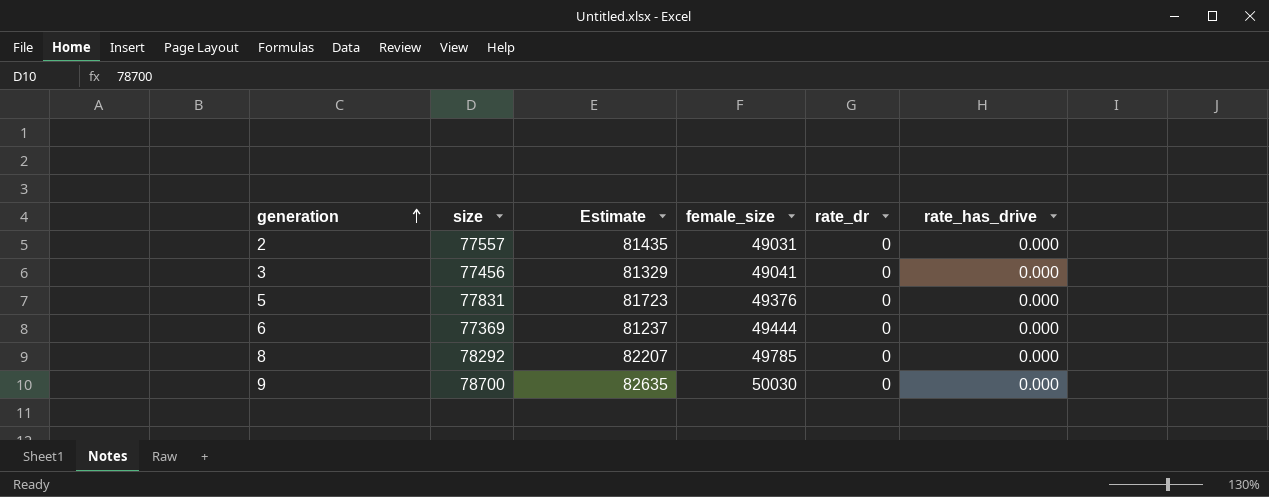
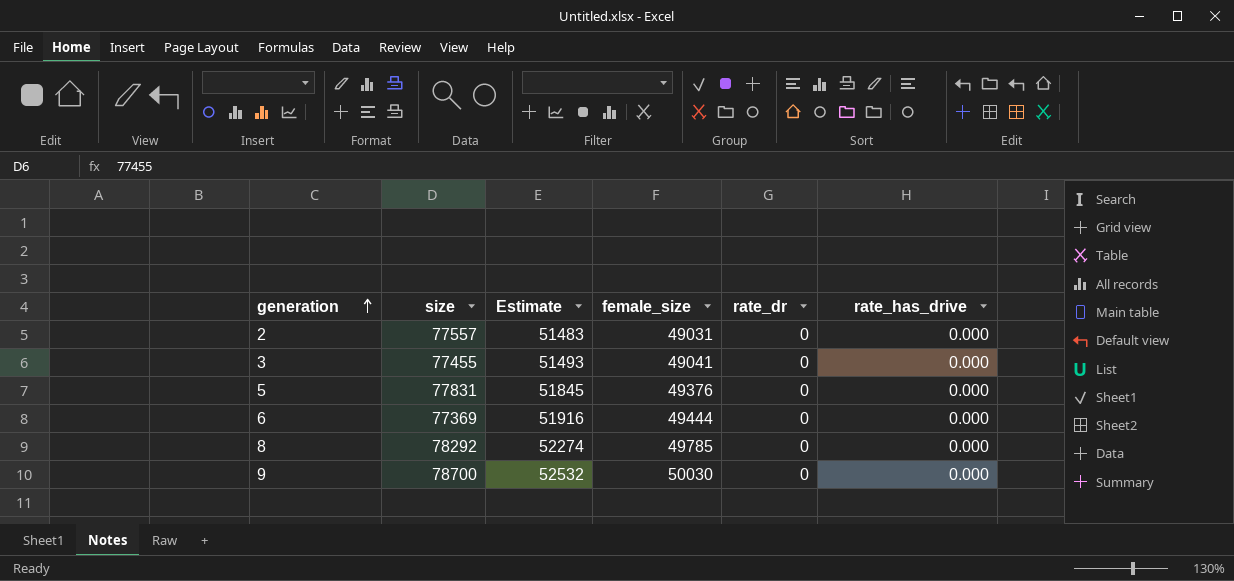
column Estimate | formula: [size] * 1.05 -> [female_size] * 1.05
3 | size: 77456 -> 77455

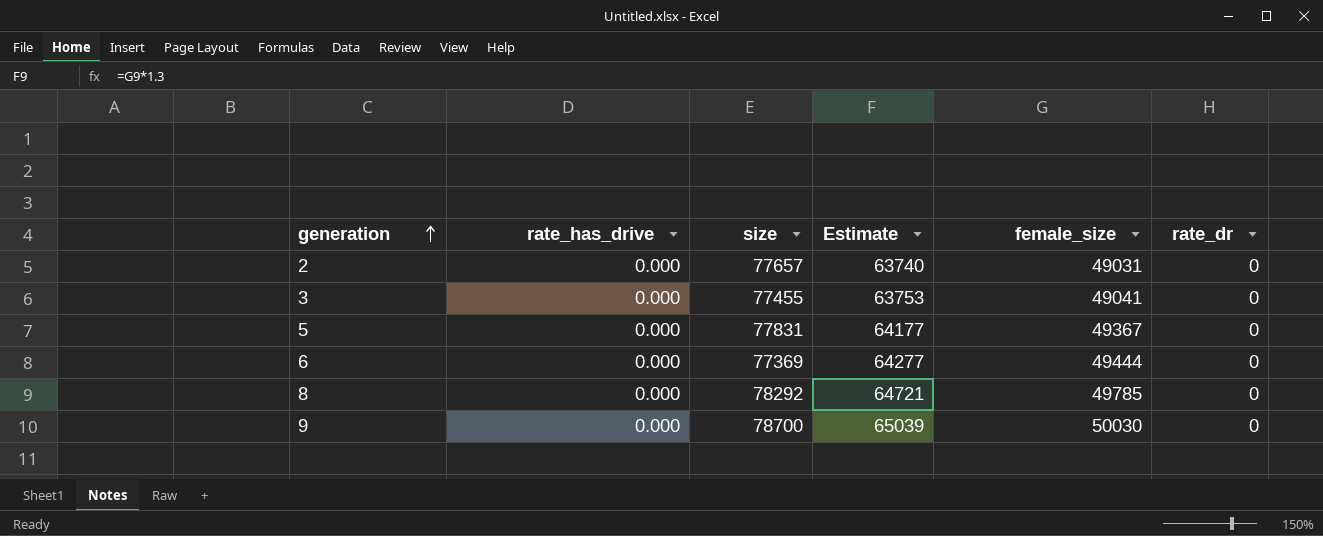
column rate_has_drive | position: 6 -> 2
column Estimate | formula: [female_size] * 1.05 -> [female_size] * 1.3
2 | size: 77557 -> 77657
5 | female_size: 49376 -> 49367

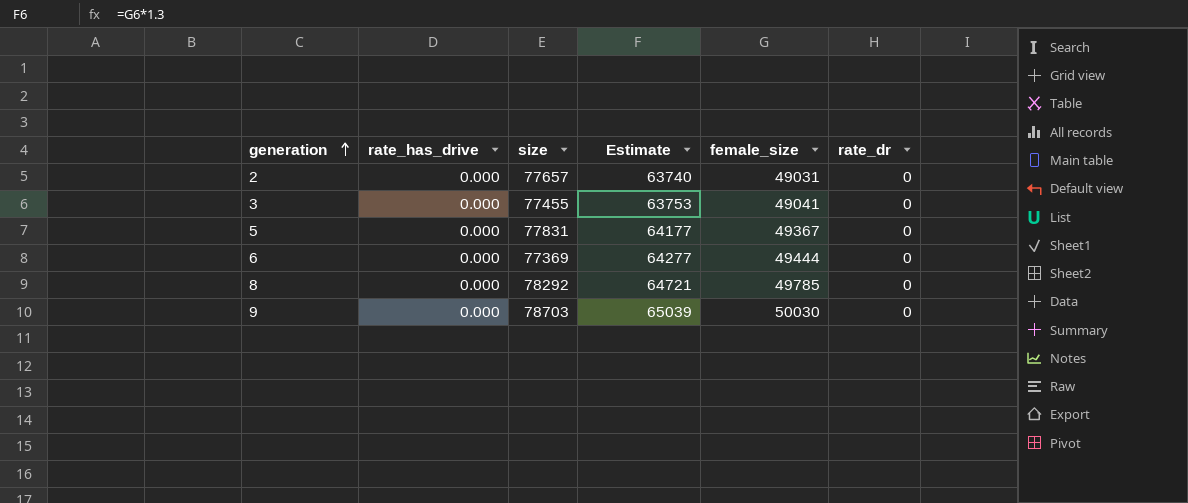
9 | size: 78700 -> 78703

